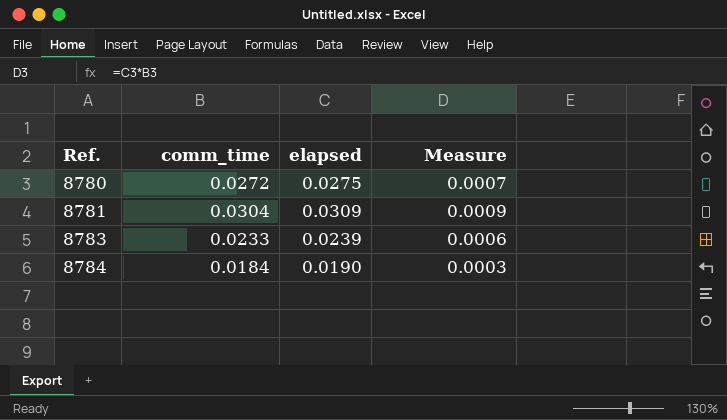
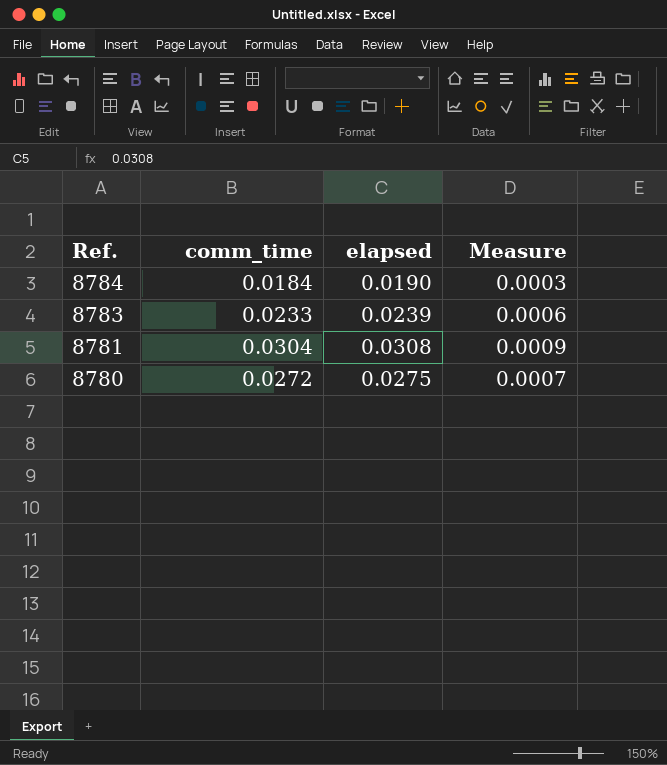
row order: Ref. ascending -> Ref. descending
8781 | elapsed: 0.0309 -> 0.0308

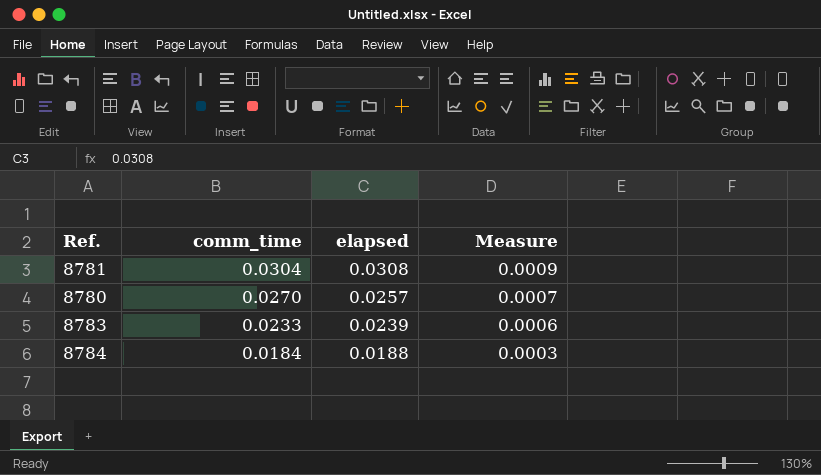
row order: Ref. descending -> comm_time descending
8780 | comm_time: 0.0272 -> 0.0270
8780 | elapsed: 0.0275 -> 0.0257
8784 | elapsed: 0.0190 -> 0.0188

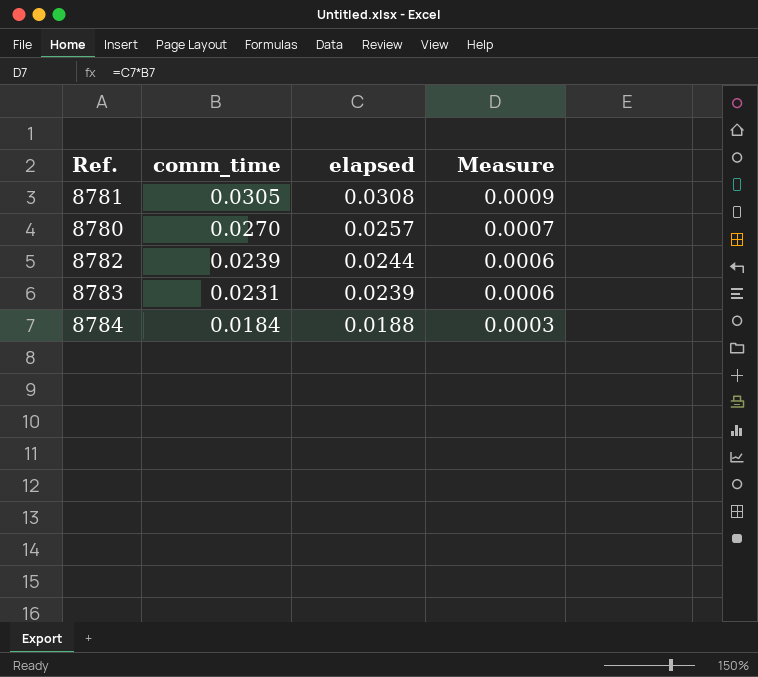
8781 | comm_time: 0.0304 -> 0.0305
row 8782: none -> 0.0239 | 0.0244 | 0.0006
8783 | comm_time: 0.0233 -> 0.0231

